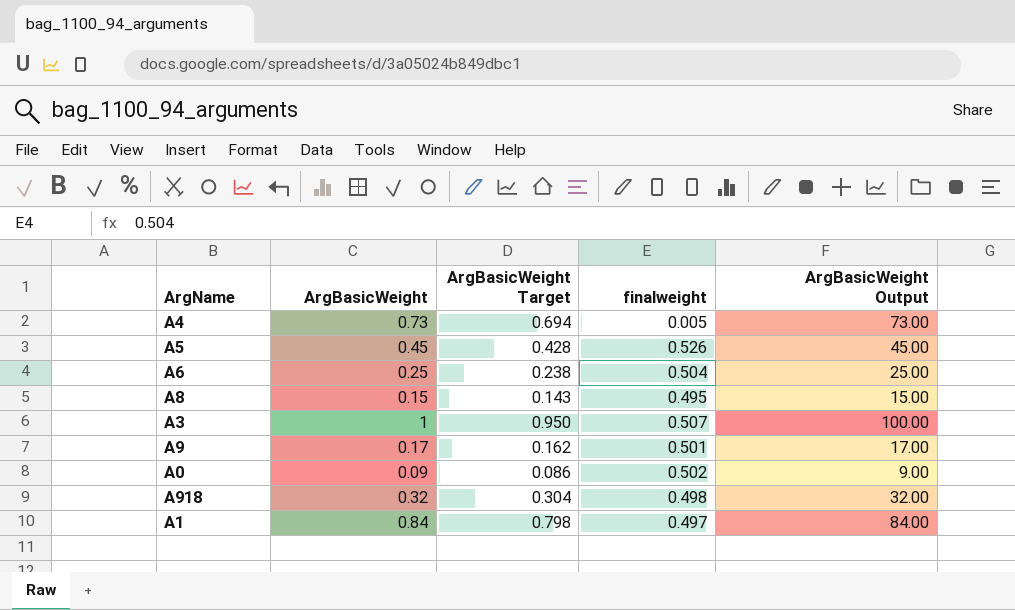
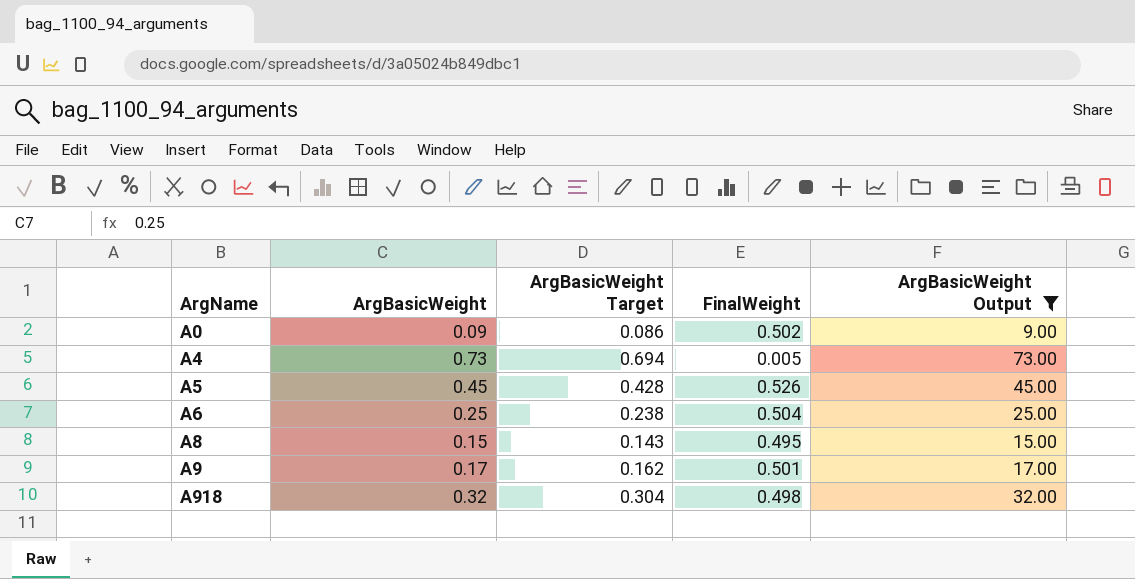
filter: none -> ArgBasicWeight Output <= 73.00
row order: none -> ArgName ascending
column name: finalweight -> FinalWeight

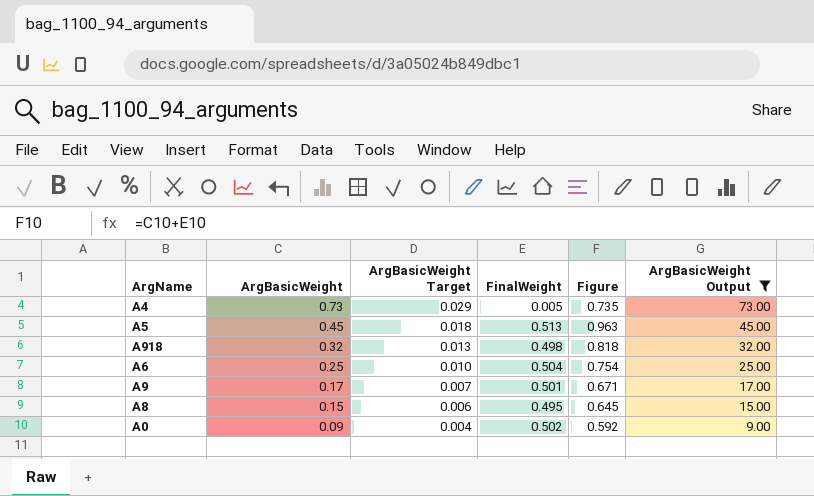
row order: ArgName ascending -> ArgBasicWeight descending
column ArgBasicWeight Target | formula: [ArgBasicWeight] * 0.95 -> [ArgBasicWeight] * 0.04
column Figure | formula: none -> [ArgBasicWeight] + [FinalWeight]
A5 | FinalWeight: 0.526 -> 0.513

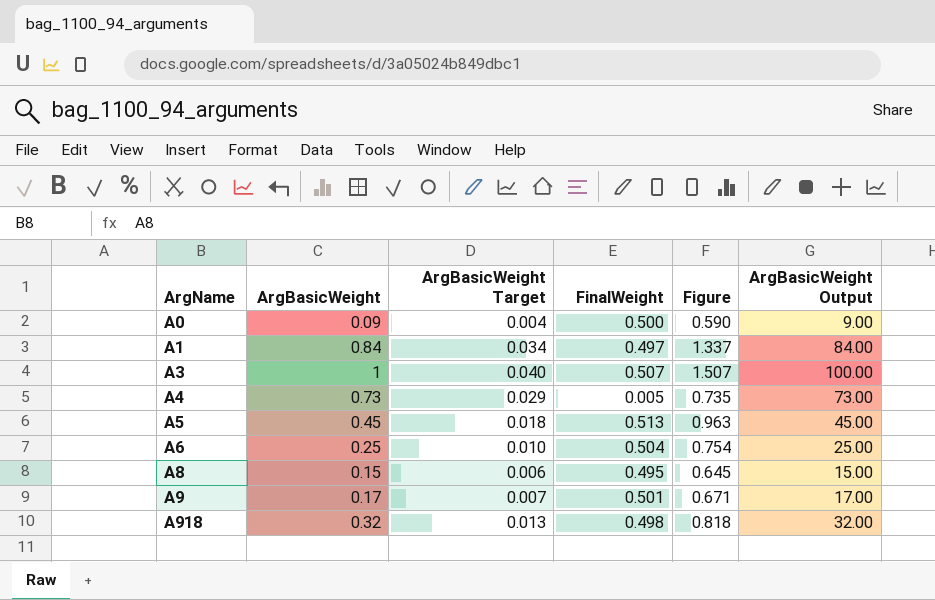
filter: ArgBasicWeight Output <= 73.00 -> none
row order: ArgBasicWeight descending -> ArgName ascending
A0 | FinalWeight: 0.502 -> 0.500
A0 | Figure: 0.592 -> 0.590

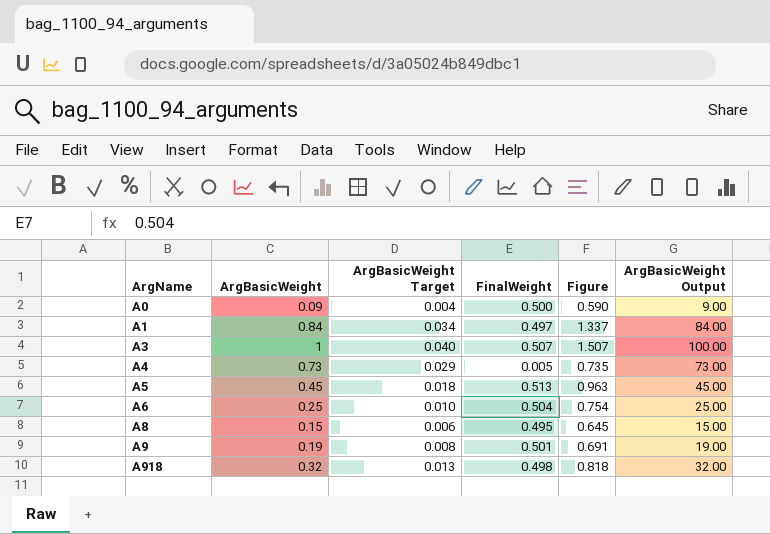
A9 | ArgBasicWeight: 0.17 -> 0.19
A9 | ArgBasicWeight Target: 0.007 -> 0.008
A9 | Figure: 0.671 -> 0.691
A9 | ArgBasicWeight Output: 17.00 -> 19.00

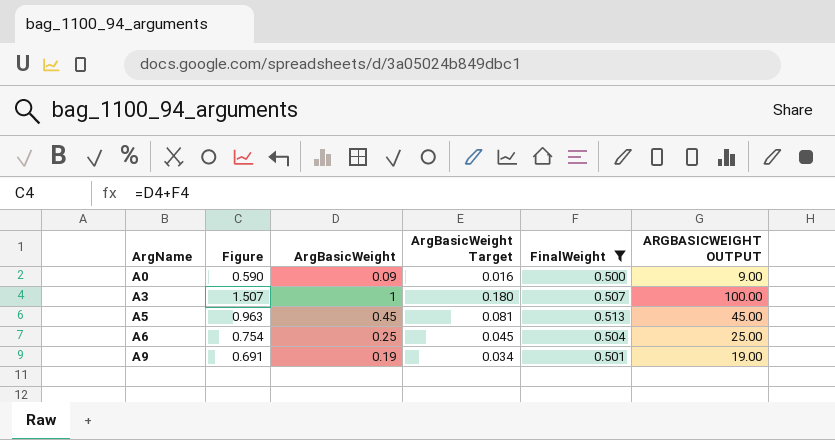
filter: none -> FinalWeight >= 0.500
column Figure | position: 5 -> 2
column ArgBasicWeight Target | formula: [ArgBasicWeight] * 0.04 -> [ArgBasicWeight] * 0.18
column name: ArgBasicWeight Output -> ARGBASICWEIGHT OUTPUT

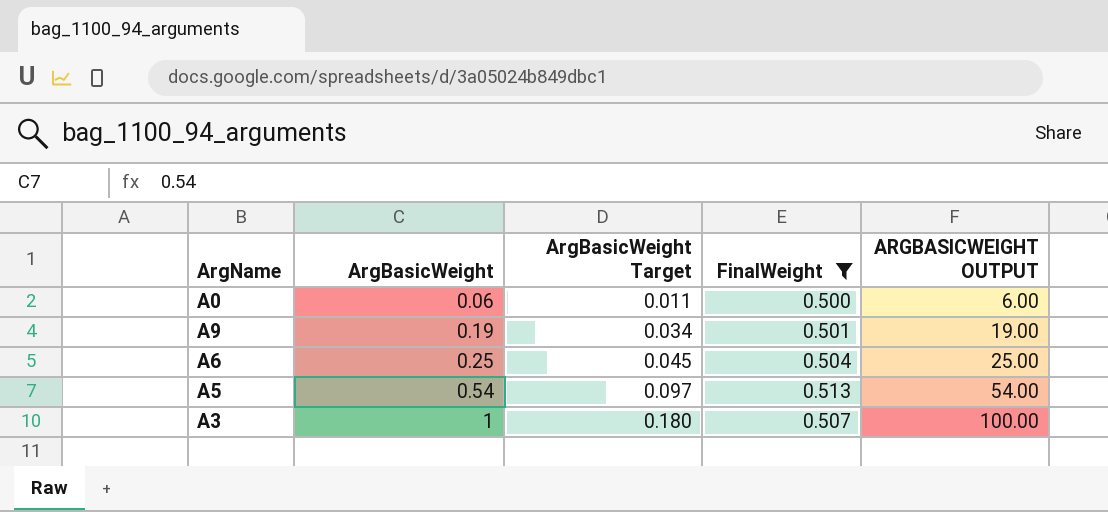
row order: ArgName ascending -> ArgBasicWeight ascending
column Figure | formula: [ArgBasicWeight] + [FinalWeight] -> none
A0 | ArgBasicWeight: 0.09 -> 0.06
A0 | ArgBasicWeight Target: 0.016 -> 0.011
A0 | ARGBASICWEIGHT OUTPUT: 9.00 -> 6.00
A5 | ArgBasicWeight: 0.45 -> 0.54
A5 | ArgBasicWeight Target: 0.081 -> 0.097
A5 | ARGBASICWEIGHT OUTPUT: 45.00 -> 54.00

